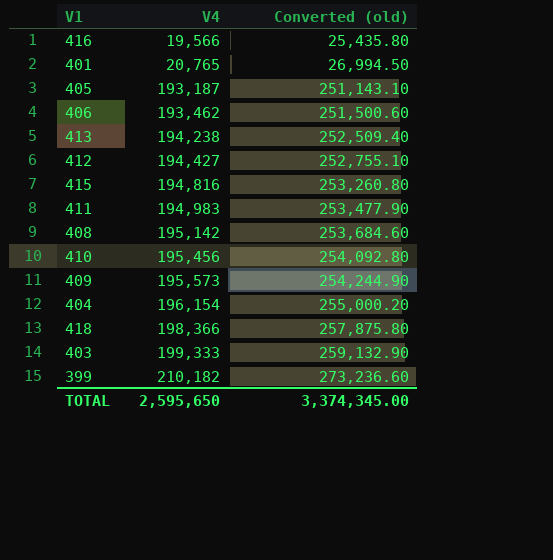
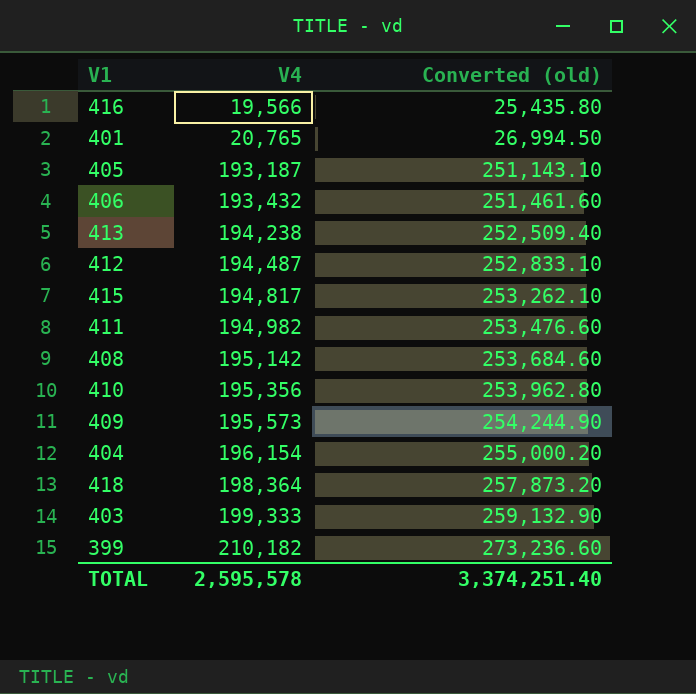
406 | V4: 193,462 -> 193,432
406 | Converted (old): 251,500.60 -> 251,461.60
412 | V4: 194,427 -> 194,487
412 | Converted (old): 252,755.10 -> 252,833.10
415 | V4: 194,816 -> 194,817
415 | Converted (old): 253,260.80 -> 253,262.10
411 | V4: 194,983 -> 194,982
411 | Converted (old): 253,477.90 -> 253,476.60
410 | V4: 195,456 -> 195,356
410 | Converted (old): 254,092.80 -> 253,962.80
418 | V4: 198,366 -> 198,364
418 | Converted (old): 257,875.80 -> 257,873.20
TOTAL | V4: 2,595,650 -> 2,595,578
TOTAL | Converted (old): 3,374,345.00 -> 3,374,251.40

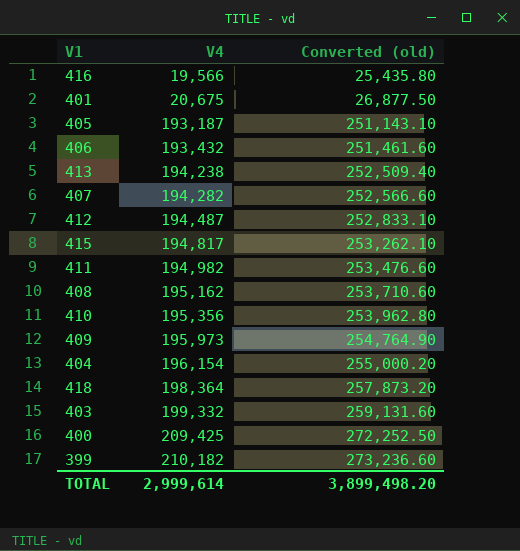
401 | V4: 20,765 -> 20,675
401 | Converted (old): 26,994.50 -> 26,877.50
row 407: none -> 194,282 | 252,566.60
408 | V4: 195,142 -> 195,162
408 | Converted (old): 253,684.60 -> 253,710.60
409 | V4: 195,573 -> 195,973
409 | Converted (old): 254,244.90 -> 254,764.90
403 | V4: 199,333 -> 199,332
403 | Converted (old): 259,132.90 -> 259,131.60
row 400: none -> 209,425 | 272,252.50
TOTAL | V4: 2,595,578 -> 2,999,614
TOTAL | Converted (old): 3,374,251.40 -> 3,899,498.20

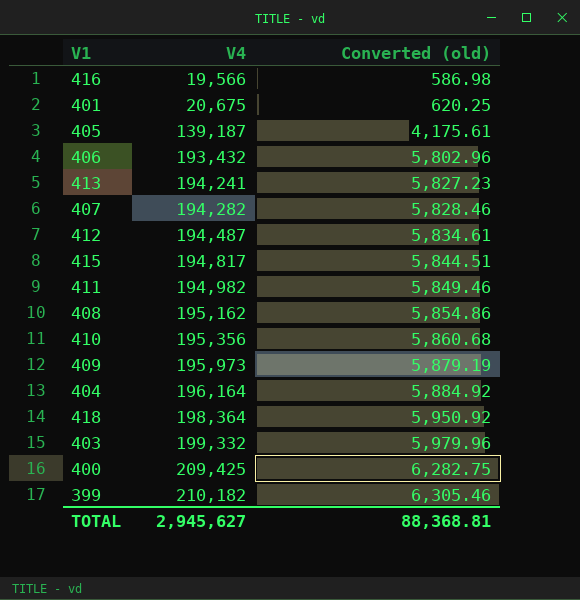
column Converted (old) | formula: [V4] * 1.3 -> [V4] * 0.03
405 | V4: 193,187 -> 139,187
413 | V4: 194,238 -> 194,241
404 | V4: 196,154 -> 196,164
TOTAL | V4: 2,999,614 -> 2,945,627
TOTAL | Converted (old): 3,899,498.20 -> 88,368.81

